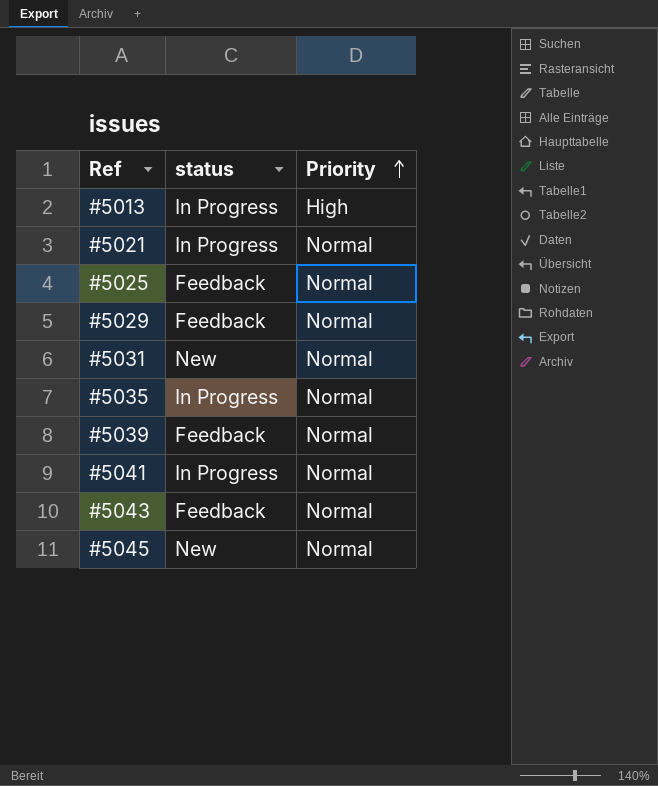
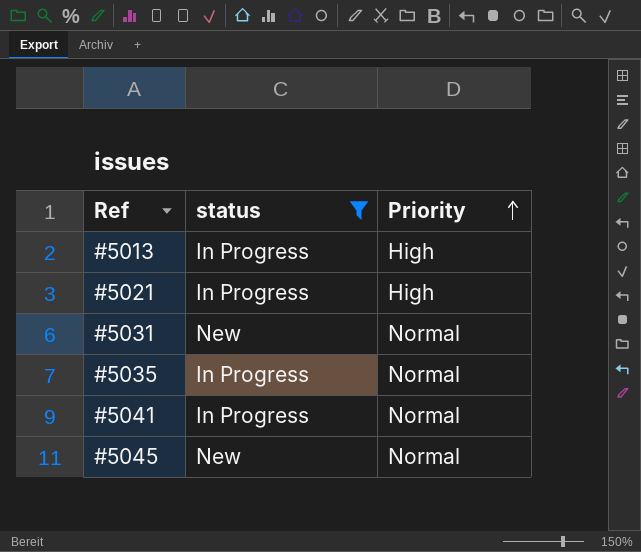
filter: none -> status != Feedback
#5021 | Priority: Normal -> High

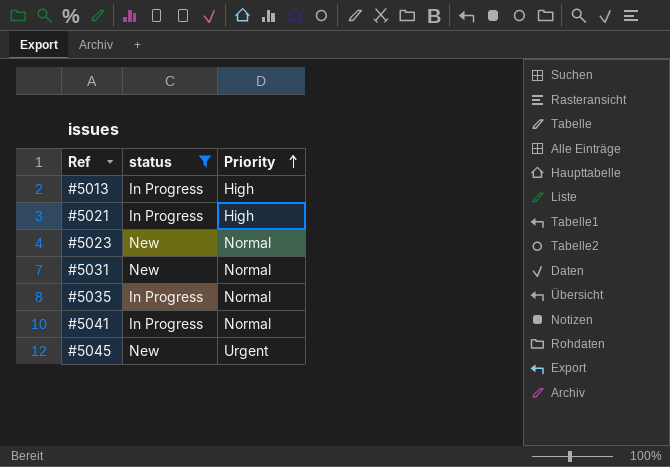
row #5023: none -> New | Normal
#5045 | Priority: Normal -> Urgent

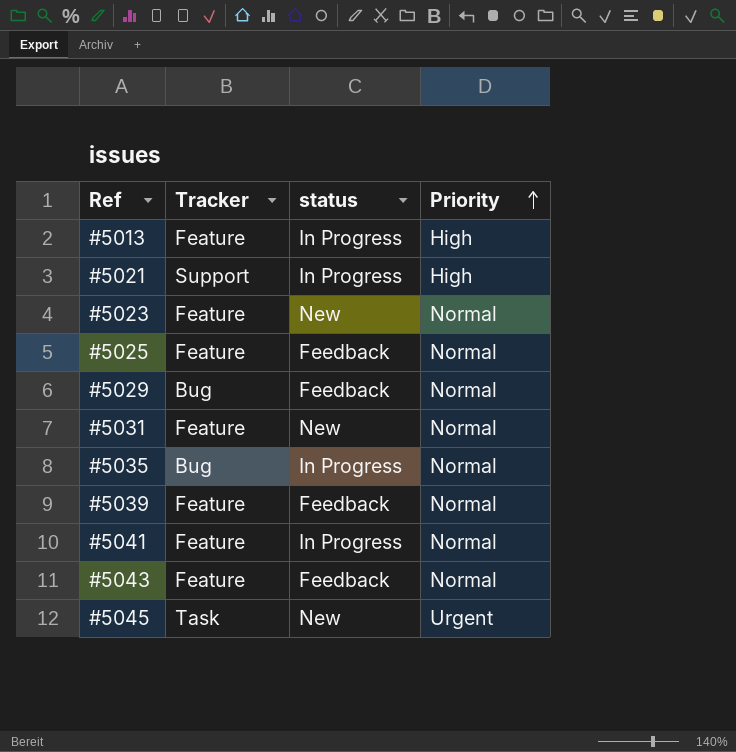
filter: status != Feedback -> none
column Tracker | position: none -> 2

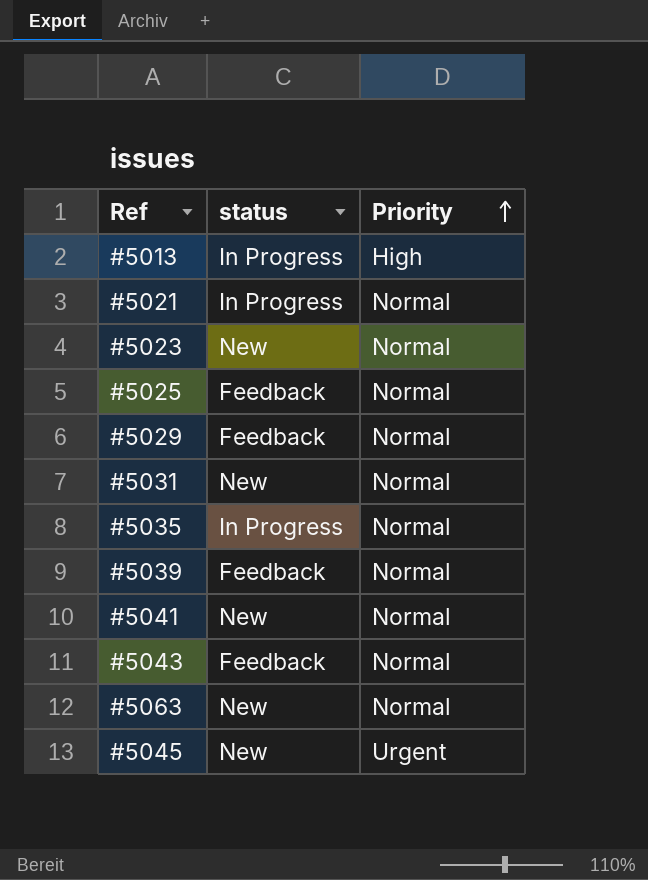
column Tracker | position: 2 -> none
#5021 | Priority: High -> Normal
#5041 | status: In Progress -> New
row #5063: none -> New | Normal

